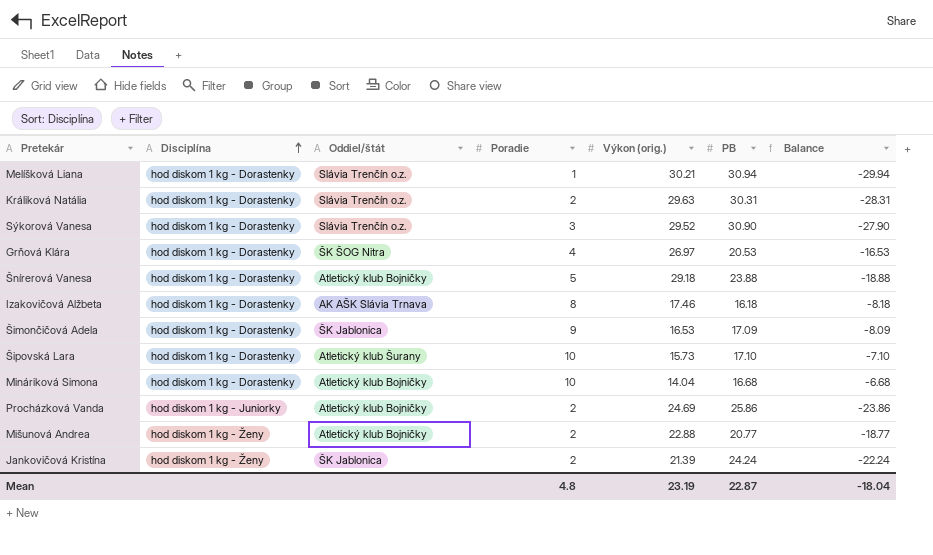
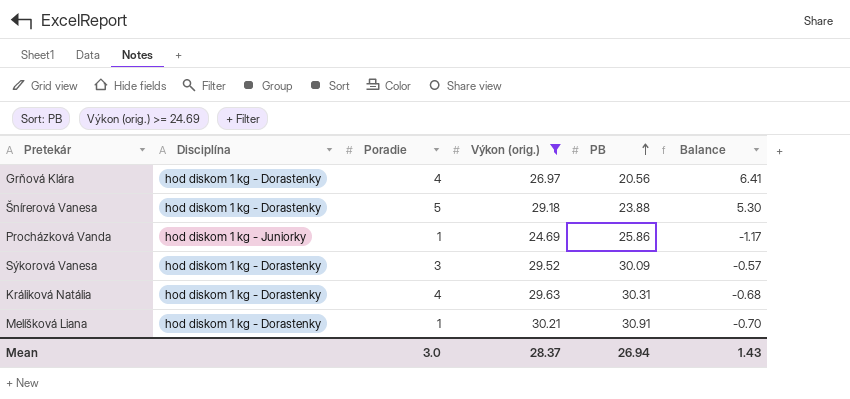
filter: none -> Výkon (orig.) >= 24.69
row order: Disciplína ascending -> PB ascending
column Oddiel/štát | position: 3 -> none
column Balance | formula: [Poradie] - [PB] -> [Výkon (orig.)] - [PB]
Grňová Klára | PB: 20.53 -> 20.56
Procházková Vanda | Poradie: 2 -> 1
Sýkorová Vanesa | PB: 30.90 -> 30.09
Králiková Natália | Poradie: 2 -> 4
Melíšková Liana | PB: 30.94 -> 30.91
Mean | Poradie: 4.8 -> 3.0
Mean | Výkon (orig.): 23.19 -> 28.37
Mean | PB: 22.87 -> 26.94
Mean | Balance: -18.04 -> 1.43

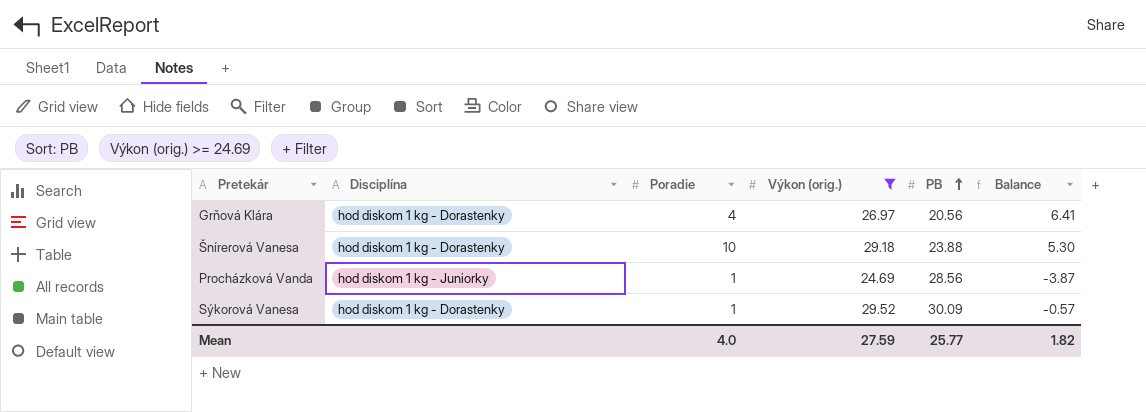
row Králiková Natália: hod diskom 1 kg - Dorastenky | 4 | 29.63 | 30.31 | -0.68 -> none
row Melíšková Liana: hod diskom 1 kg - Dorastenky | 1 | 30.21 | 30.91 | -0.70 -> none
Šnírerová Vanesa | Poradie: 5 -> 10
Procházková Vanda | PB: 25.86 -> 28.56
Procházková Vanda | Balance: -1.17 -> -3.87
Sýkorová Vanesa | Poradie: 3 -> 1
Mean | Poradie: 3.0 -> 4.0
Mean | Výkon (orig.): 28.37 -> 27.59
Mean | PB: 26.94 -> 25.77
Mean | Balance: 1.43 -> 1.82

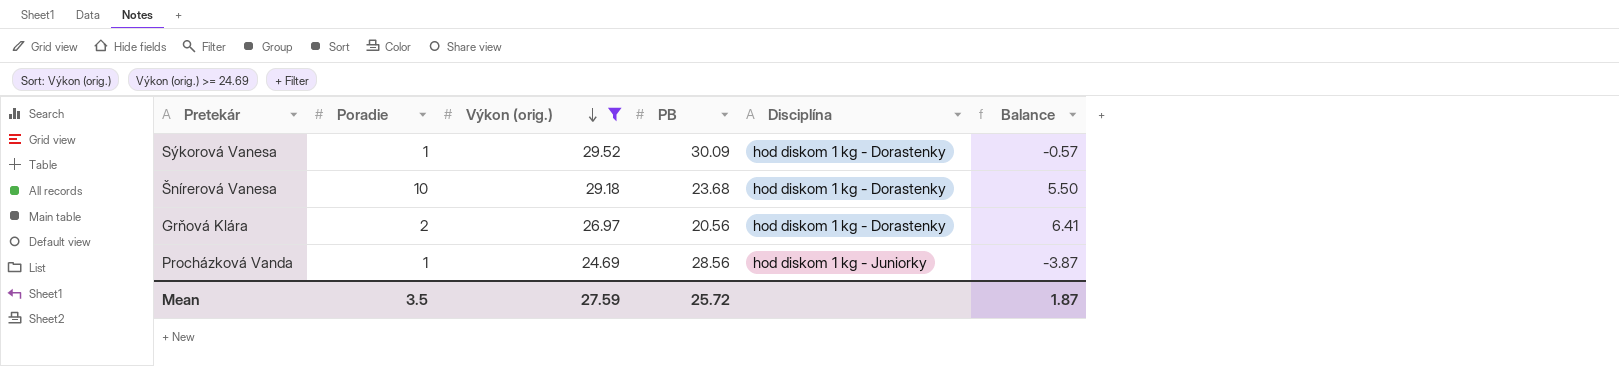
row order: PB ascending -> Výkon (orig.) descending
column Disciplína | position: 2 -> 5
Šnírerová Vanesa | PB: 23.88 -> 23.68
Šnírerová Vanesa | Balance: 5.30 -> 5.50
Grňová Klára | Poradie: 4 -> 2
Mean | Poradie: 4.0 -> 3.5
Mean | PB: 25.77 -> 25.72
Mean | Balance: 1.82 -> 1.87

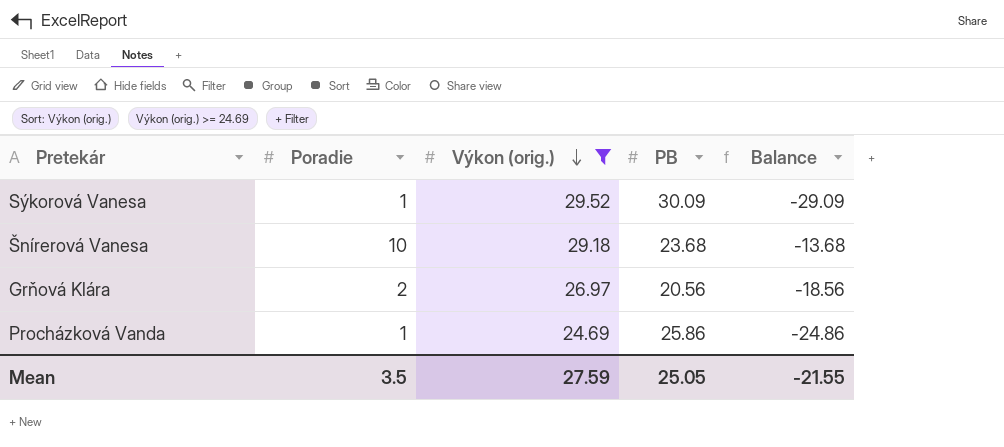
column Disciplína | position: 5 -> none
column Balance | formula: [Výkon (orig.)] - [PB] -> [Poradie] - [PB]
Procházková Vanda | PB: 28.56 -> 25.86
Mean | PB: 25.72 -> 25.05
Mean | Balance: 1.87 -> -21.55

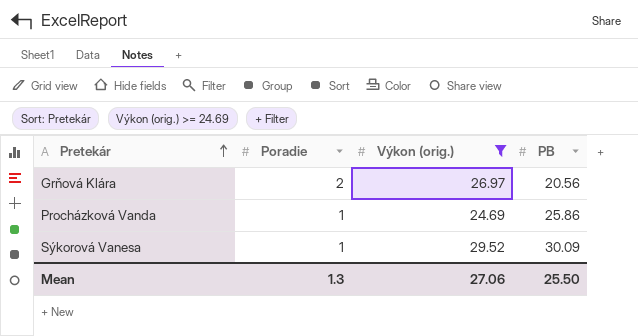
row order: Výkon (orig.) descending -> Pretekár ascending
column Balance | formula: [Poradie] - [PB] -> none
row Šnírerová Vanesa: 10 | 29.18 | 23.68 | -13.68 -> none
Mean | Poradie: 3.5 -> 1.3
Mean | Výkon (orig.): 27.59 -> 27.06
Mean | PB: 25.05 -> 25.50

